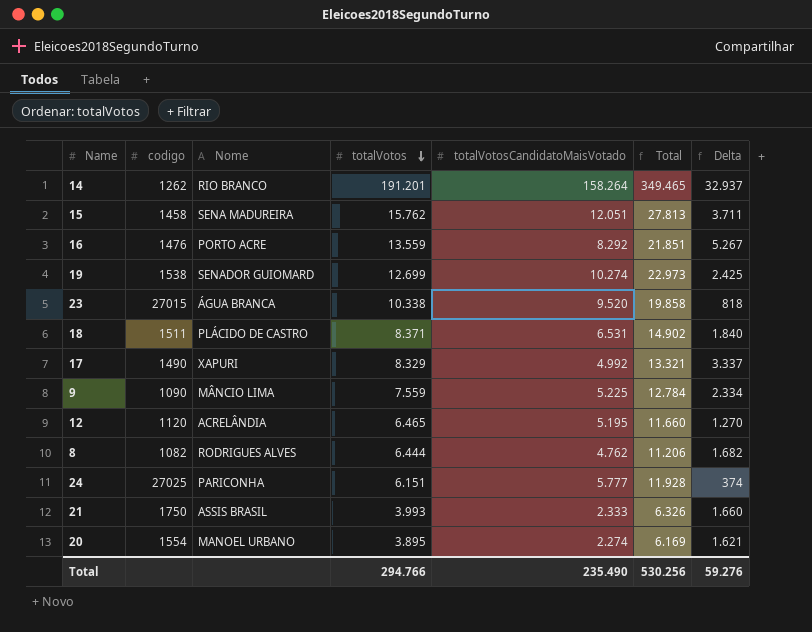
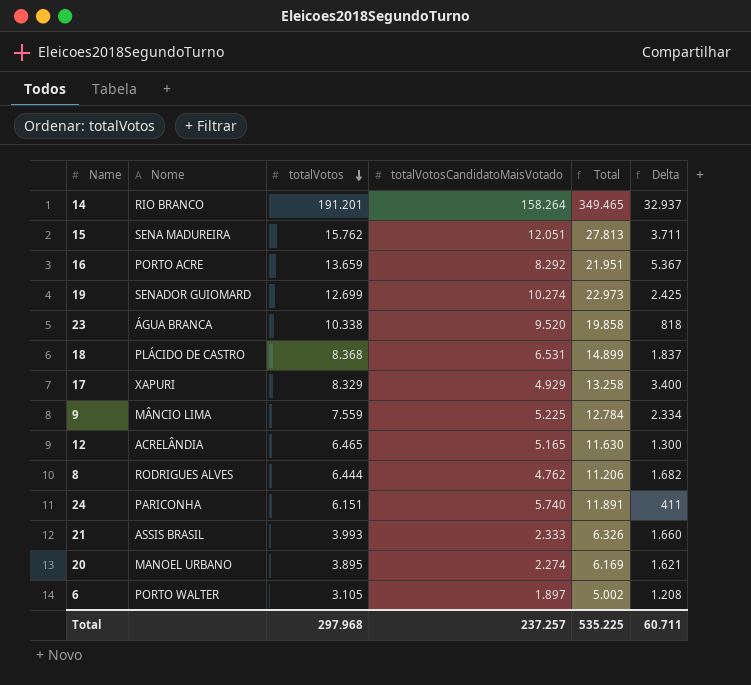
column codigo | position: 2 -> none
16 | totalVotos: 13.559 -> 13.659
16 | Total: 21.851 -> 21.951
16 | Delta: 5.267 -> 5.367
18 | totalVotos: 8.371 -> 8.368
18 | Total: 14.902 -> 14.899
18 | Delta: 1.840 -> 1.837
17 | totalVotosCandidatoMaisVotado: 4.992 -> 4.929
17 | Total: 13.321 -> 13.258
17 | Delta: 3.337 -> 3.400
12 | totalVotosCandidatoMaisVotado: 5.195 -> 5.165
12 | Total: 11.660 -> 11.630
12 | Delta: 1.270 -> 1.300
24 | totalVotosCandidatoMaisVotado: 5.777 -> 5.740
24 | Total: 11.928 -> 11.891
24 | Delta: 374 -> 411
row 6: none -> PORTO WALTER | 3.105 | 1.897 | 5.002 | 1.208
Total | totalVotos: 294.766 -> 297.968
Total | totalVotosCandidatoMaisVotado: 235.490 -> 237.257
Total | Total: 530.256 -> 535.225
Total | Delta: 59.276 -> 60.711

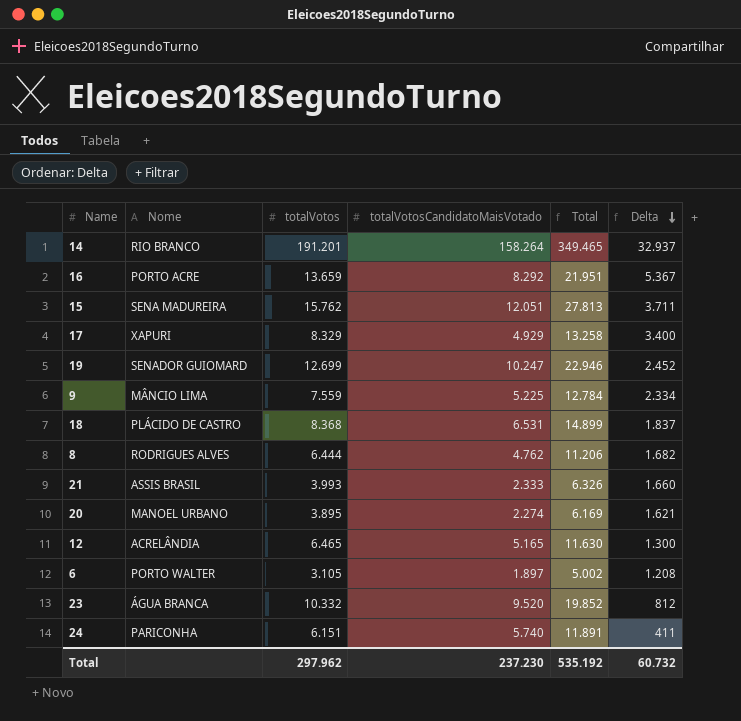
row order: totalVotos descending -> Delta descending
19 | totalVotosCandidatoMaisVotado: 10.274 -> 10.247
19 | Total: 22.973 -> 22.946
19 | Delta: 2.425 -> 2.452
23 | totalVotos: 10.338 -> 10.332
23 | Total: 19.858 -> 19.852
23 | Delta: 818 -> 812
Total | totalVotos: 297.968 -> 297.962
Total | totalVotosCandidatoMaisVotado: 237.257 -> 237.230
Total | Total: 535.225 -> 535.192
Total | Delta: 60.711 -> 60.732

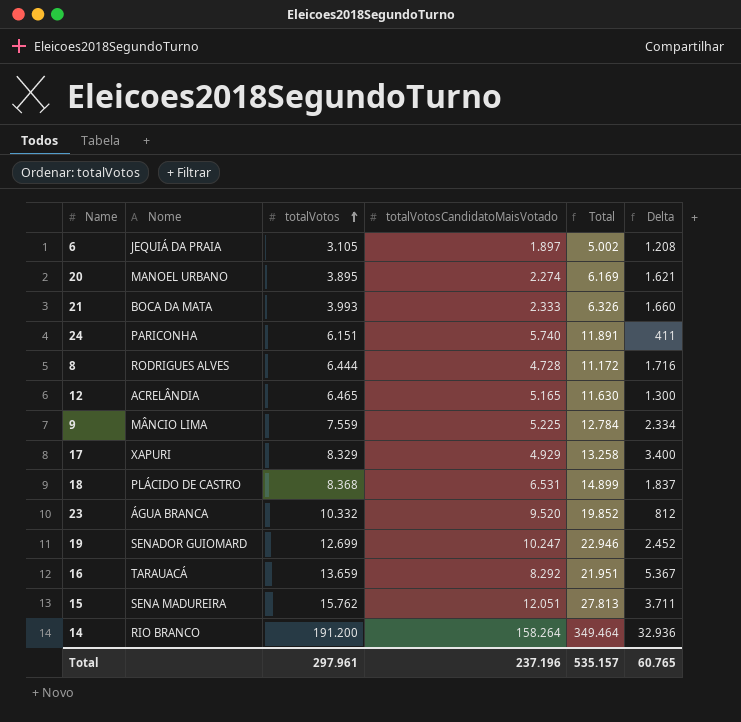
row order: Delta descending -> totalVotos ascending
6 | Nome: PORTO WALTER -> JEQUIÁ DA PRAIA
21 | Nome: ASSIS BRASIL -> BOCA DA MATA
8 | totalVotosCandidatoMaisVotado: 4.762 -> 4.728
8 | Total: 11.206 -> 11.172
8 | Delta: 1.682 -> 1.716
16 | Nome: PORTO ACRE -> TARAUACÁ
14 | totalVotos: 191.201 -> 191.200
14 | Total: 349.465 -> 349.464
14 | Delta: 32.937 -> 32.936
Total | totalVotos: 297.962 -> 297.961
Total | totalVotosCandidatoMaisVotado: 237.230 -> 237.196
Total | Total: 535.192 -> 535.157
Total | Delta: 60.732 -> 60.765

